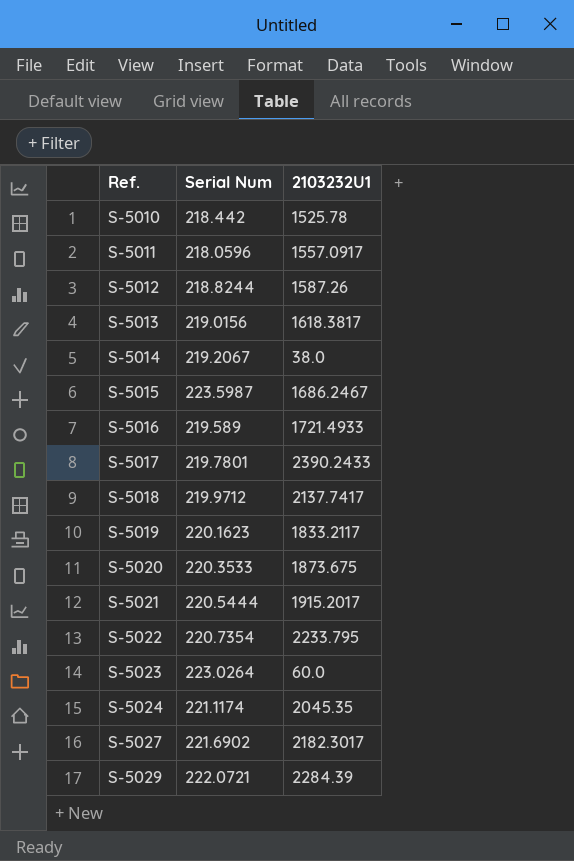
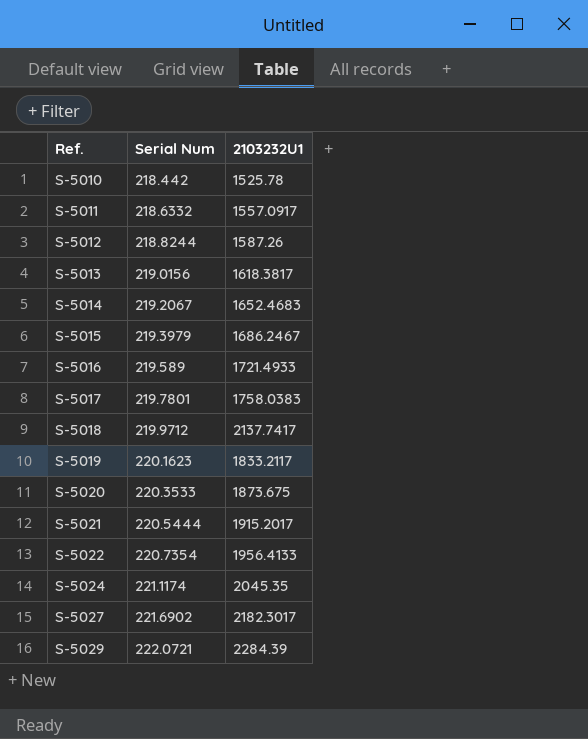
row S-5023: 223.0264 | 60.0 -> none
S-5011 | Serial Num: 218.0596 -> 218.6332
S-5014 | 2103232U1: 38.0 -> 1652.4683
S-5015 | Serial Num: 223.5987 -> 219.3979
S-5017 | 2103232U1: 2390.2433 -> 1758.0383
S-5022 | 2103232U1: 2233.795 -> 1956.4133

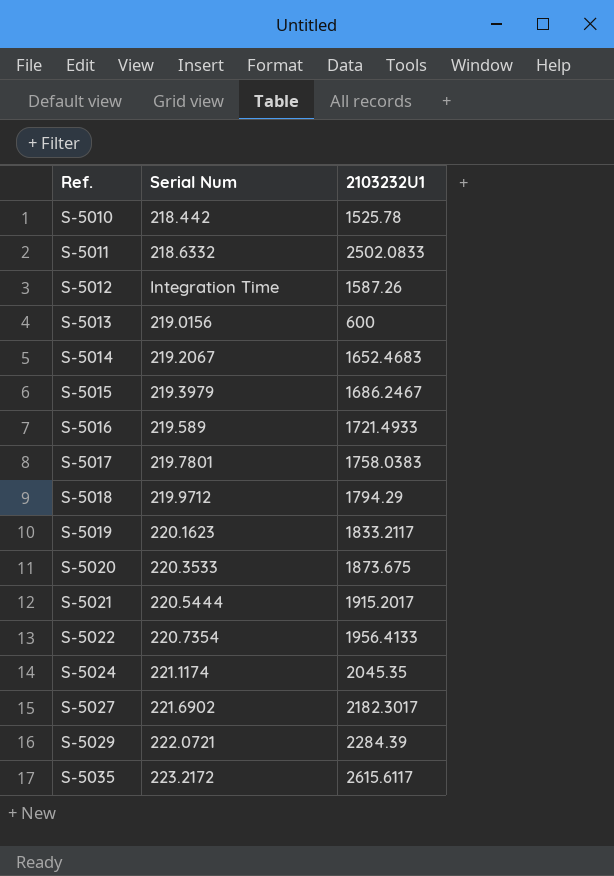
S-5011 | 2103232U1: 1557.0917 -> 2502.0833
S-5012 | Serial Num: 218.8244 -> Integration Time
S-5013 | 2103232U1: 1618.3817 -> 600
S-5018 | 2103232U1: 2137.7417 -> 1794.29
row S-5035: none -> 223.2172 | 2615.6117

